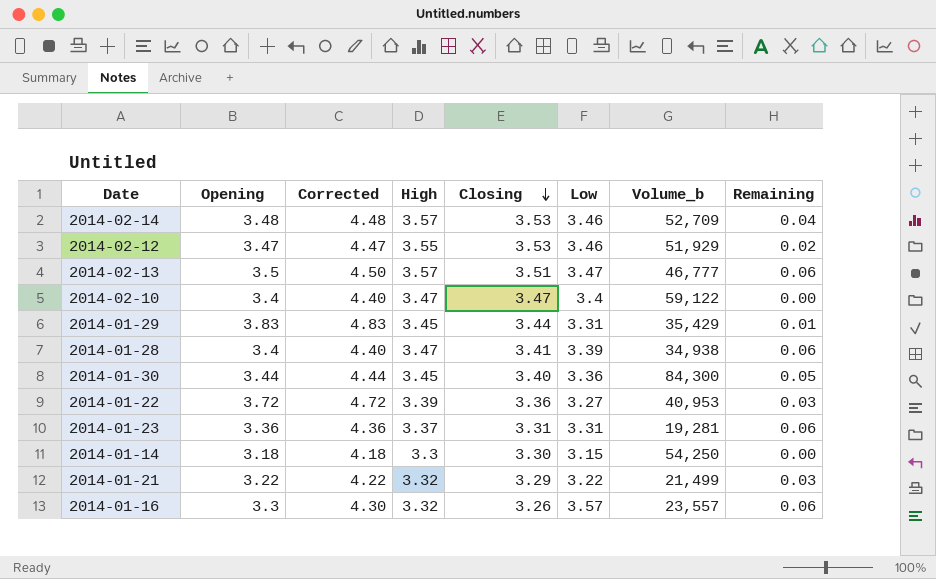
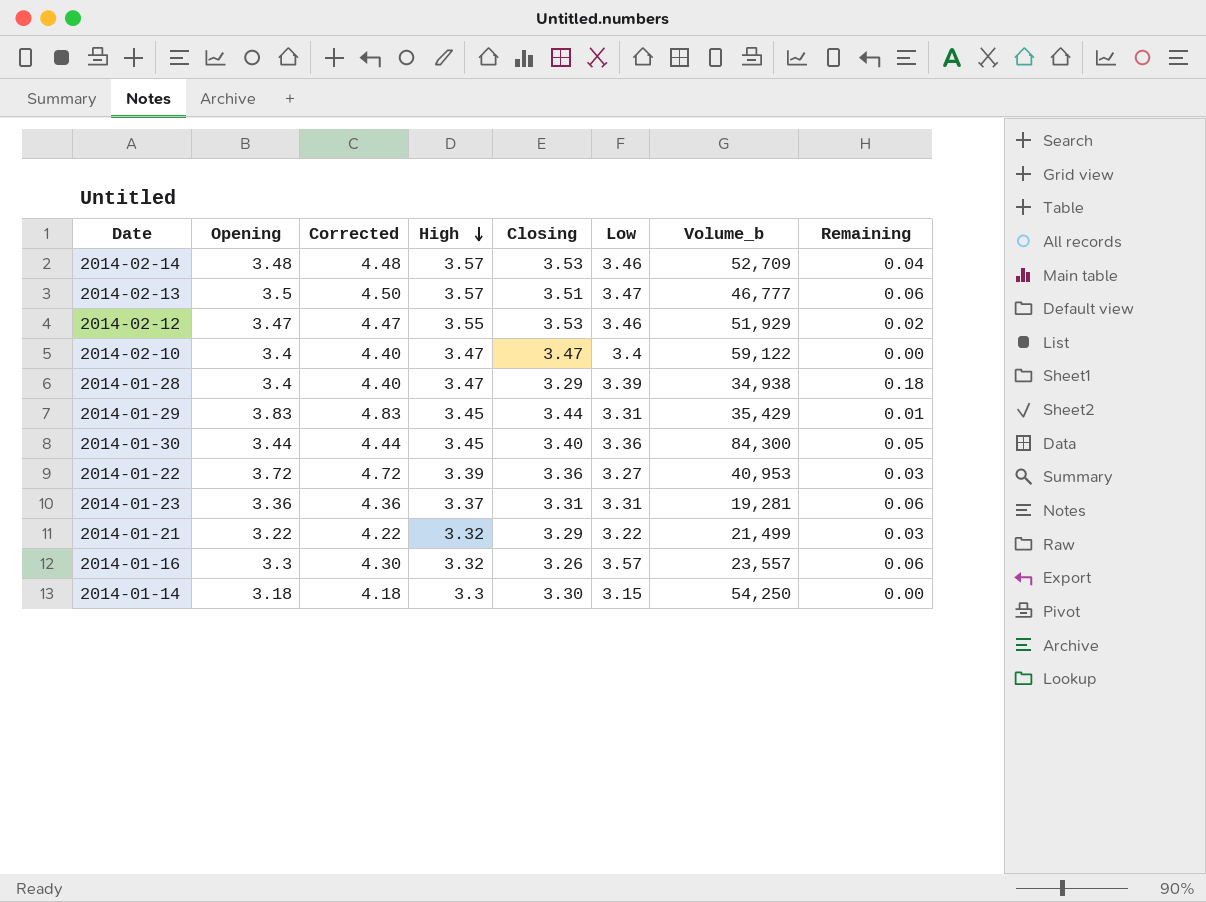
row order: Closing descending -> High descending
2014-01-28 | Closing: 3.41 -> 3.29
2014-01-28 | Remaining: 0.06 -> 0.18

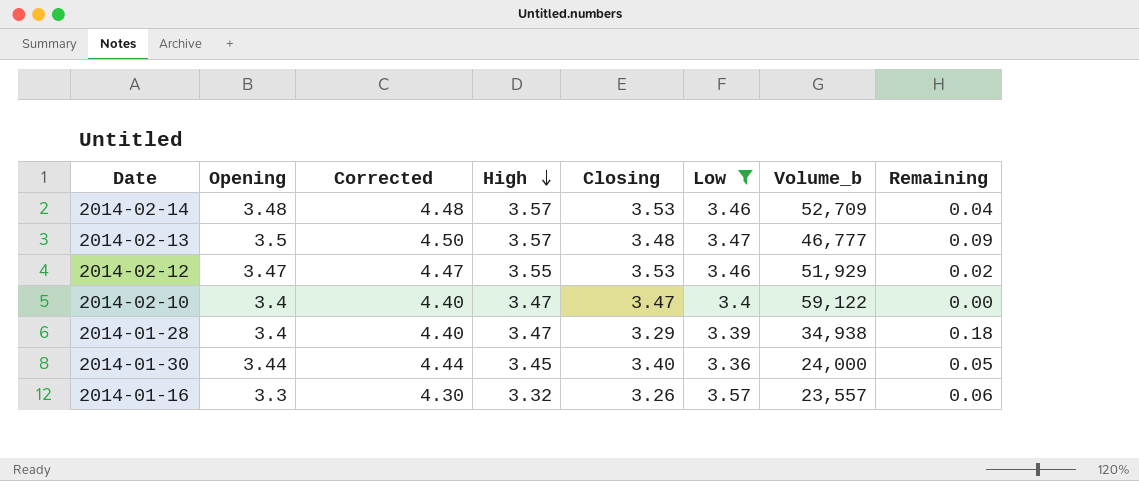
filter: none -> Low >= 3.36
2014-02-13 | Closing: 3.51 -> 3.48
2014-02-13 | Remaining: 0.06 -> 0.09
2014-01-30 | Volume_b: 84,300 -> 24,000

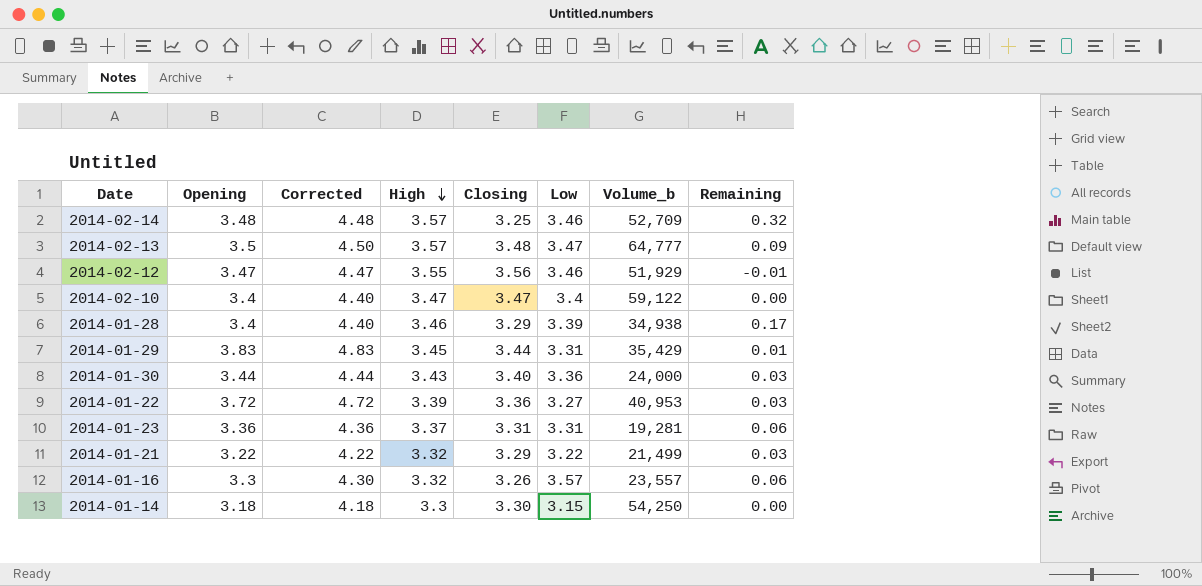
filter: Low >= 3.36 -> none
2014-02-14 | Closing: 3.53 -> 3.25
2014-02-14 | Remaining: 0.04 -> 0.32
2014-02-13 | Volume_b: 46,777 -> 64,777
2014-02-12 | Closing: 3.53 -> 3.56
2014-02-12 | Remaining: 0.02 -> -0.01
2014-01-28 | High: 3.47 -> 3.46
2014-01-28 | Remaining: 0.18 -> 0.17
2014-01-30 | High: 3.45 -> 3.43
2014-01-30 | Remaining: 0.05 -> 0.03

